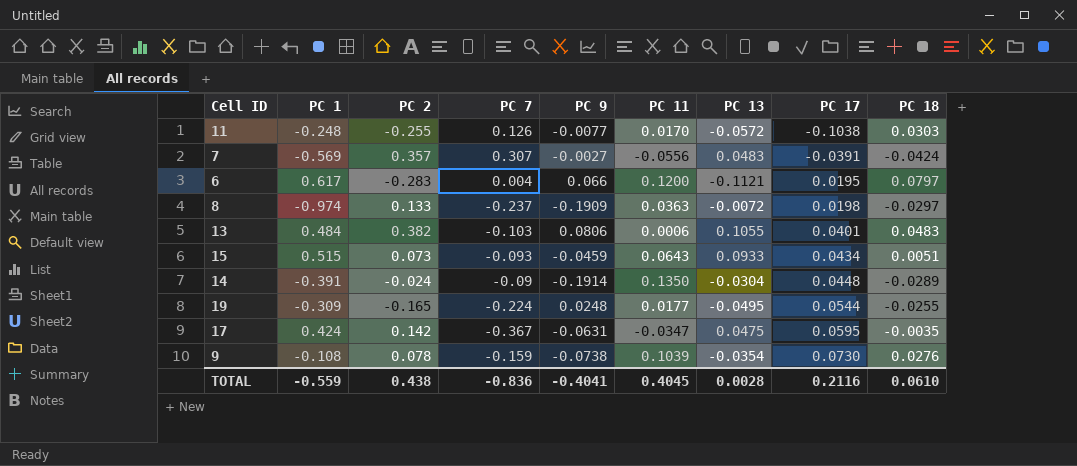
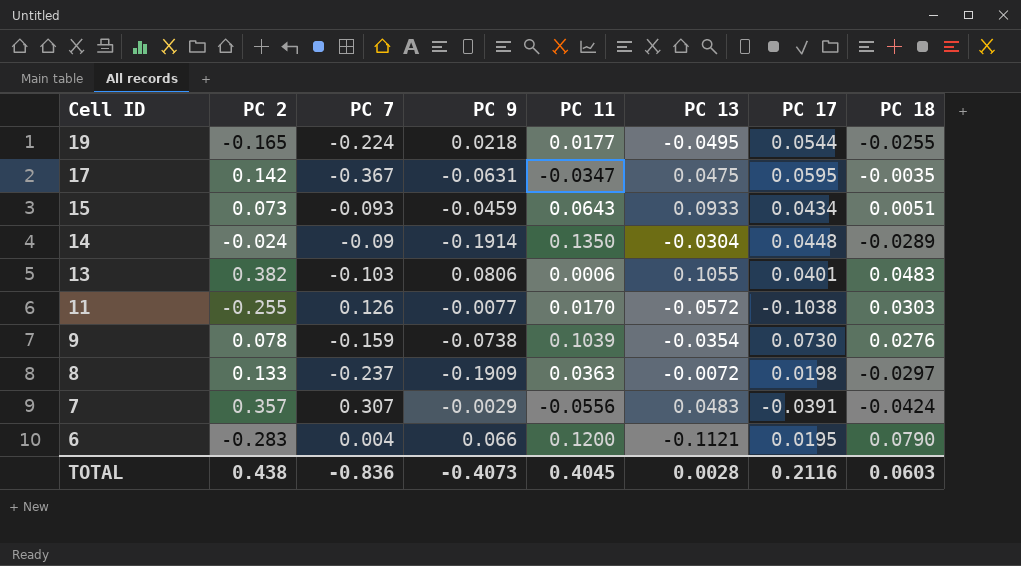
row order: PC 17 ascending -> Cell ID descending
column PC 1 | position: 2 -> none
19 | PC 9: 0.0248 -> 0.0218
7 | PC 9: -0.0027 -> -0.0029
6 | PC 18: 0.0797 -> 0.0790
TOTAL | PC 9: -0.4041 -> -0.4073
TOTAL | PC 18: 0.0610 -> 0.0603

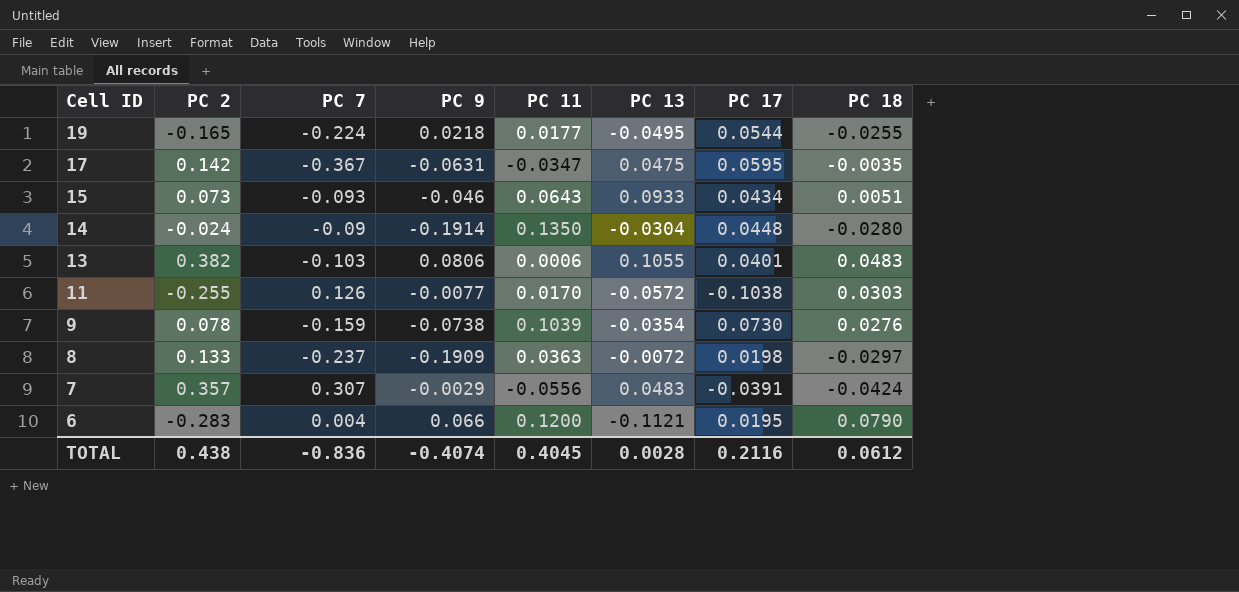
15 | PC 9: -0.0459 -> -0.046
14 | PC 18: -0.0289 -> -0.0280
TOTAL | PC 9: -0.4073 -> -0.4074
TOTAL | PC 18: 0.0603 -> 0.0612

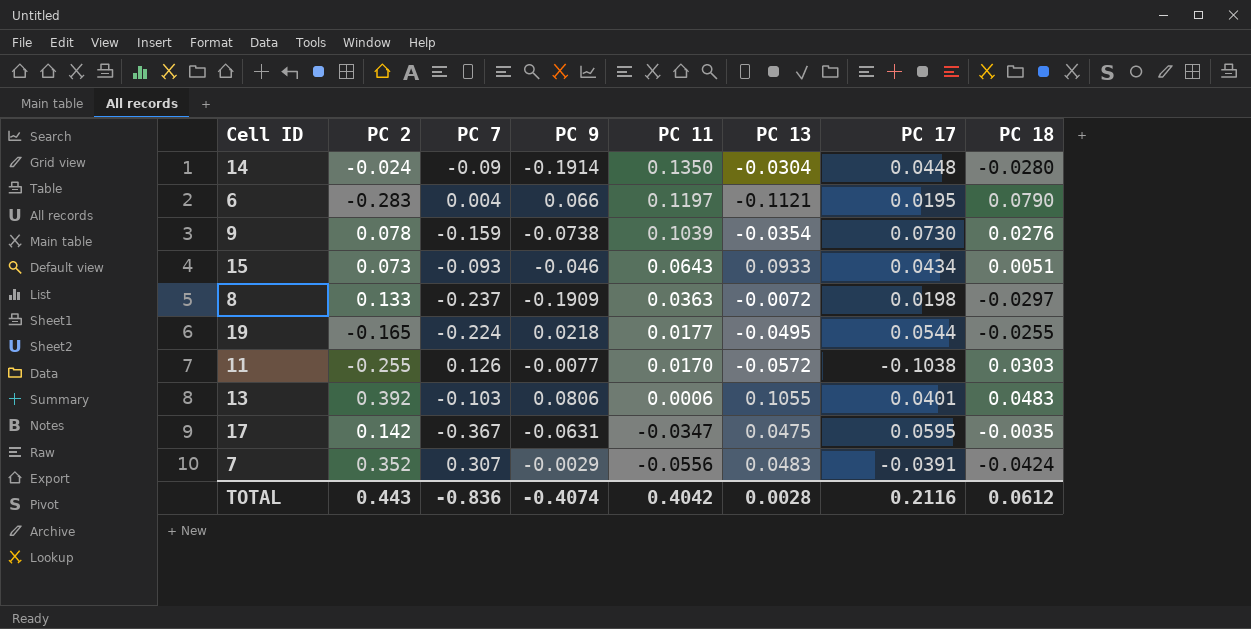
row order: Cell ID descending -> PC 11 descending
6 | PC 11: 0.1200 -> 0.1197
13 | PC 2: 0.382 -> 0.392
7 | PC 2: 0.357 -> 0.352
TOTAL | PC 2: 0.438 -> 0.443
TOTAL | PC 11: 0.4045 -> 0.4042

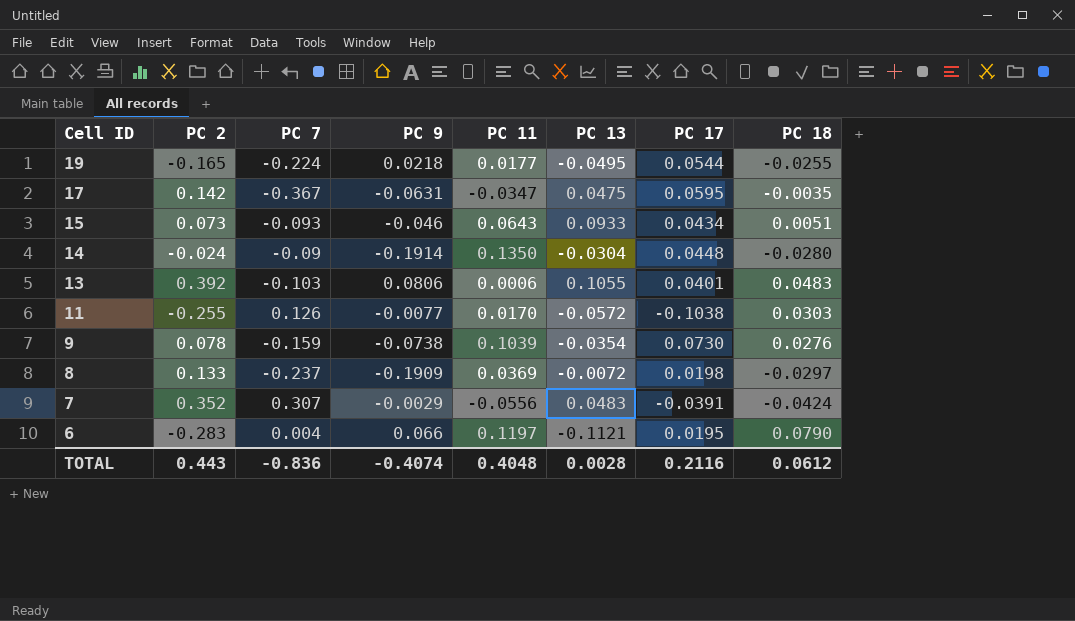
row order: PC 11 descending -> Cell ID descending
8 | PC 11: 0.0363 -> 0.0369
TOTAL | PC 11: 0.4042 -> 0.4048

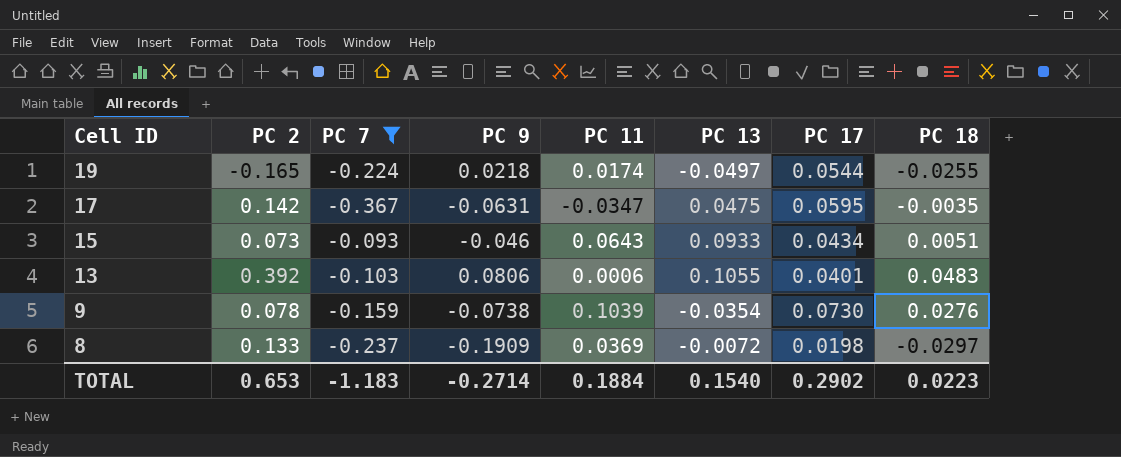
filter: none -> PC 7 <= -0.093
19 | PC 11: 0.0177 -> 0.0174
19 | PC 13: -0.0495 -> -0.0497
TOTAL | PC 2: 0.443 -> 0.653
TOTAL | PC 7: -0.836 -> -1.183
TOTAL | PC 9: -0.4074 -> -0.2714
TOTAL | PC 11: 0.4048 -> 0.1884
TOTAL | PC 13: 0.0028 -> 0.1540
TOTAL | PC 17: 0.2116 -> 0.2902
TOTAL | PC 18: 0.0612 -> 0.0223

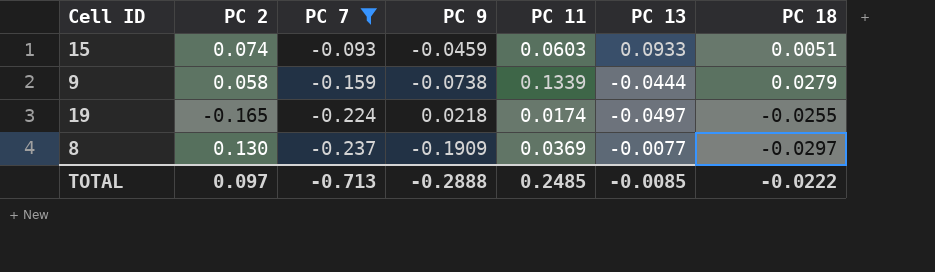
row order: Cell ID descending -> PC 7 descending
column PC 17 | position: 7 -> none
row 17: 0.142 | -0.367 | -0.0631 | -0.0347 | 0.0475 | 0.0595 | -0.0035 -> none
row 13: 0.392 | -0.103 | 0.0806 | 0.0006 | 0.1055 | 0.0401 | 0.0483 -> none
15 | PC 2: 0.073 -> 0.074
15 | PC 9: -0.046 -> -0.0459
15 | PC 11: 0.0643 -> 0.0603
9 | PC 2: 0.078 -> 0.058
9 | PC 11: 0.1039 -> 0.1339
9 | PC 13: -0.0354 -> -0.0444
9 | PC 18: 0.0276 -> 0.0279
8 | PC 2: 0.133 -> 0.130
8 | PC 13: -0.0072 -> -0.0077
TOTAL | PC 2: 0.653 -> 0.097
TOTAL | PC 7: -1.183 -> -0.713
TOTAL | PC 9: -0.2714 -> -0.2888
TOTAL | PC 11: 0.1884 -> 0.2485
TOTAL | PC 13: 0.1540 -> -0.0085
TOTAL | PC 18: 0.0223 -> -0.0222

